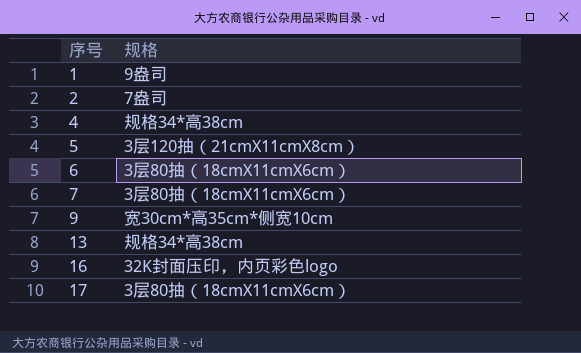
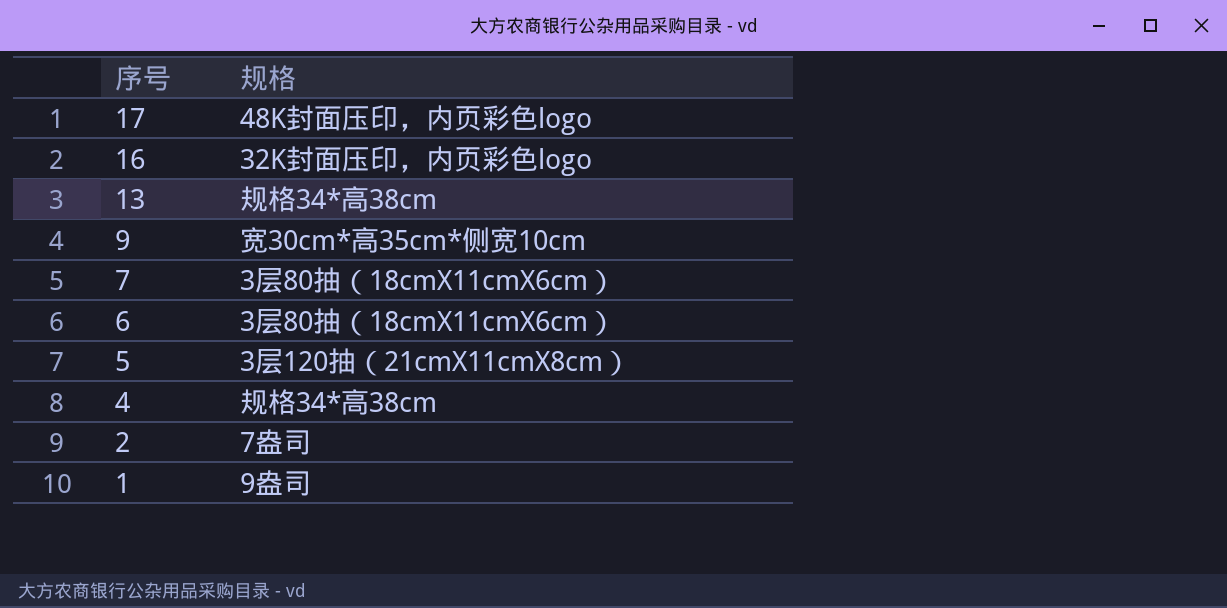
row order: 序号 ascending -> 序号 descending
17 | 规格: 3层80抽（18cmX11cmX6cm） -> 48K封面压印，内页彩色logo

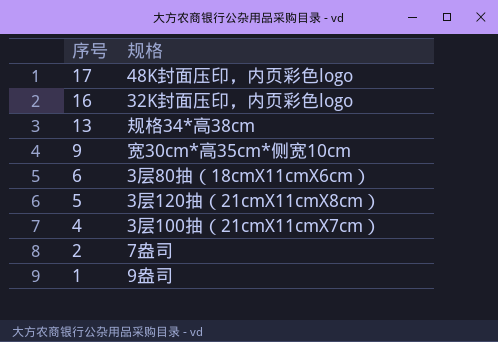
row 7: 3层80抽（18cmX11cmX6cm） -> none
4 | 规格: 规格34*高38cm -> 3层100抽（21cmX11cmX7cm）

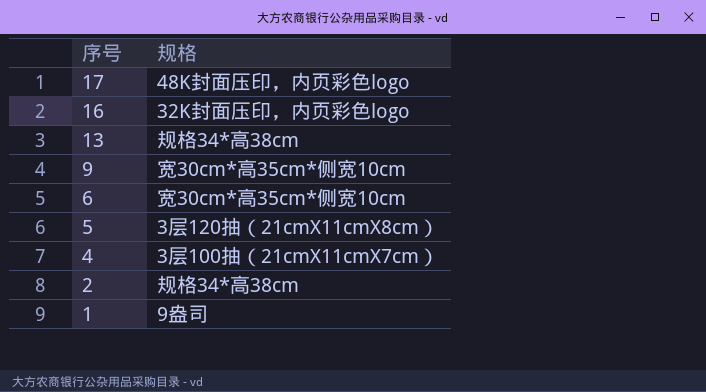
6 | 规格: 3层80抽（18cmX11cmX6cm） -> 宽30cm*高35cm*侧宽10cm
2 | 规格: 7盎司 -> 规格34*高38cm

